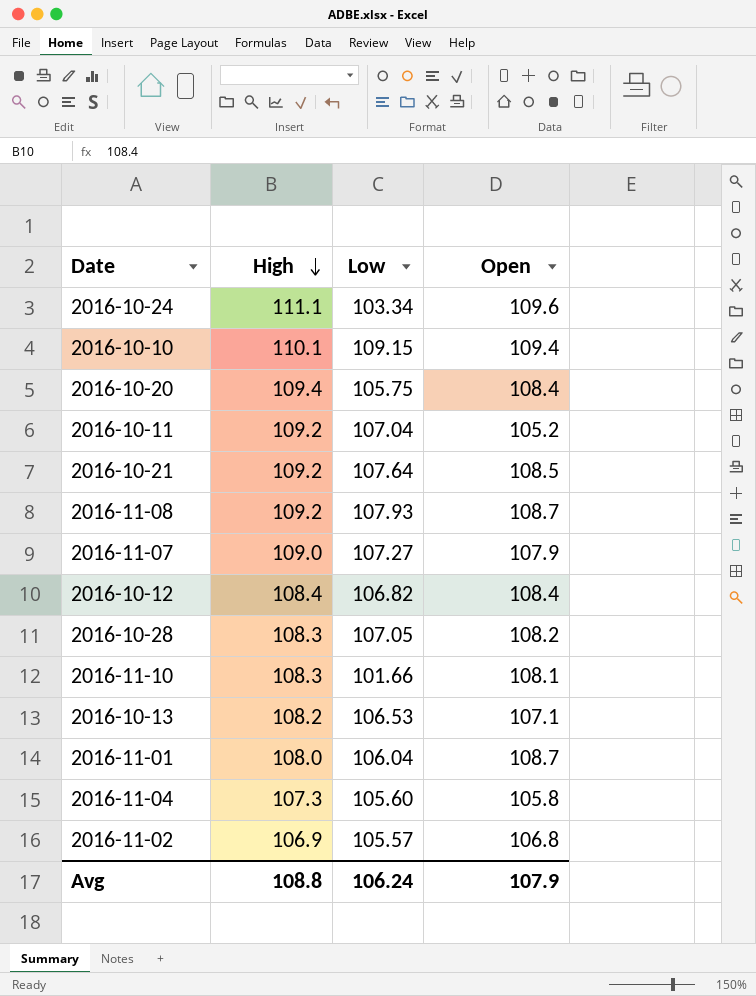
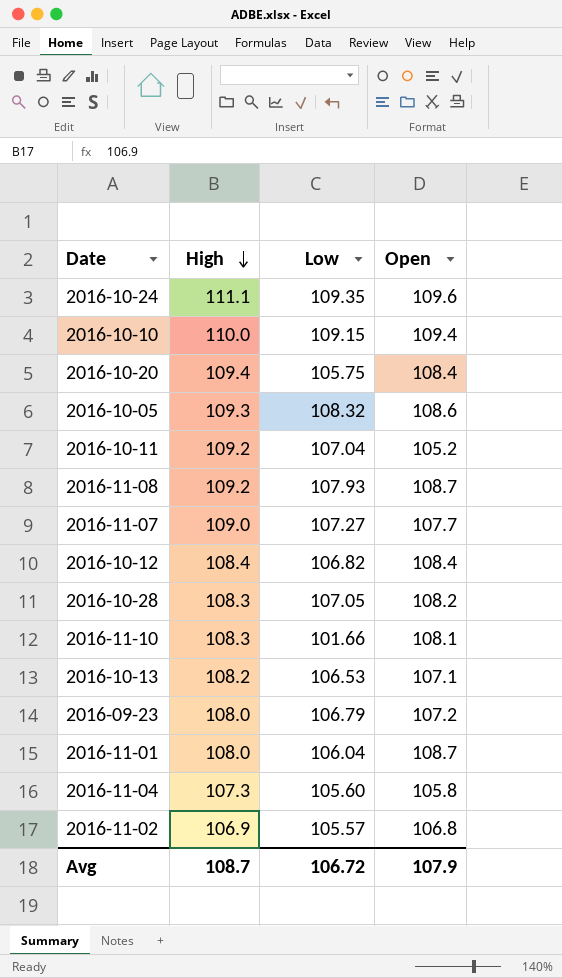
row 2016-10-21: 109.2 | 107.64 | 108.5 -> none
2016-10-24 | Low: 103.34 -> 109.35
2016-10-10 | High: 110.1 -> 110.0
row 2016-10-05: none -> 109.3 | 108.32 | 108.6
2016-11-07 | Open: 107.9 -> 107.7
row 2016-09-23: none -> 108.0 | 106.79 | 107.2
Avg | High: 108.8 -> 108.7
Avg | Low: 106.24 -> 106.72

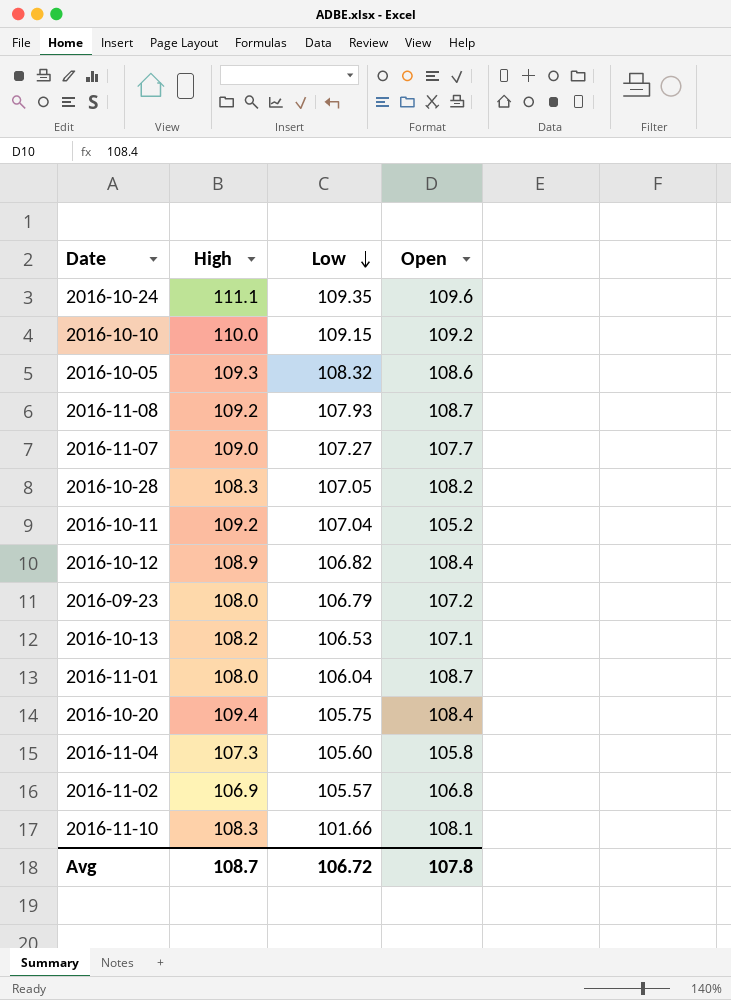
row order: High descending -> Low descending
2016-10-10 | Open: 109.4 -> 109.2
2016-10-12 | High: 108.4 -> 108.9
Avg | Open: 107.9 -> 107.8

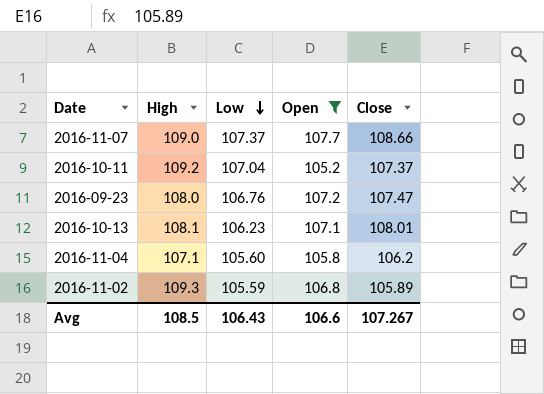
filter: none -> Open <= 107.7
column Close | position: none -> 5
2016-11-07 | Low: 107.27 -> 107.37
2016-09-23 | Low: 106.79 -> 106.76
2016-10-13 | High: 108.2 -> 108.1
2016-10-13 | Low: 106.53 -> 106.23
2016-11-04 | High: 107.3 -> 107.1
2016-11-02 | High: 106.9 -> 109.3
2016-11-02 | Low: 105.57 -> 105.59
Avg | High: 108.7 -> 108.5
Avg | Low: 106.72 -> 106.43
Avg | Open: 107.8 -> 106.6

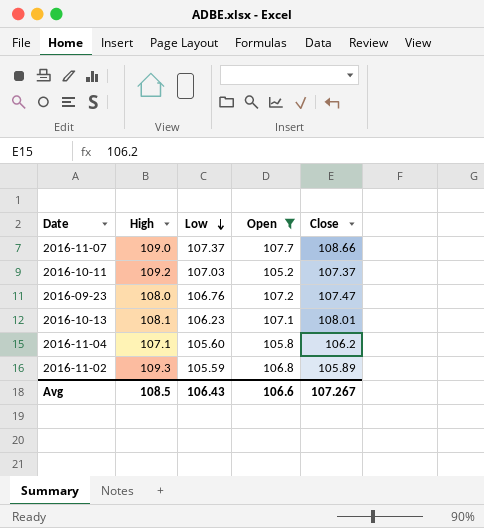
2016-10-11 | Low: 107.04 -> 107.03

